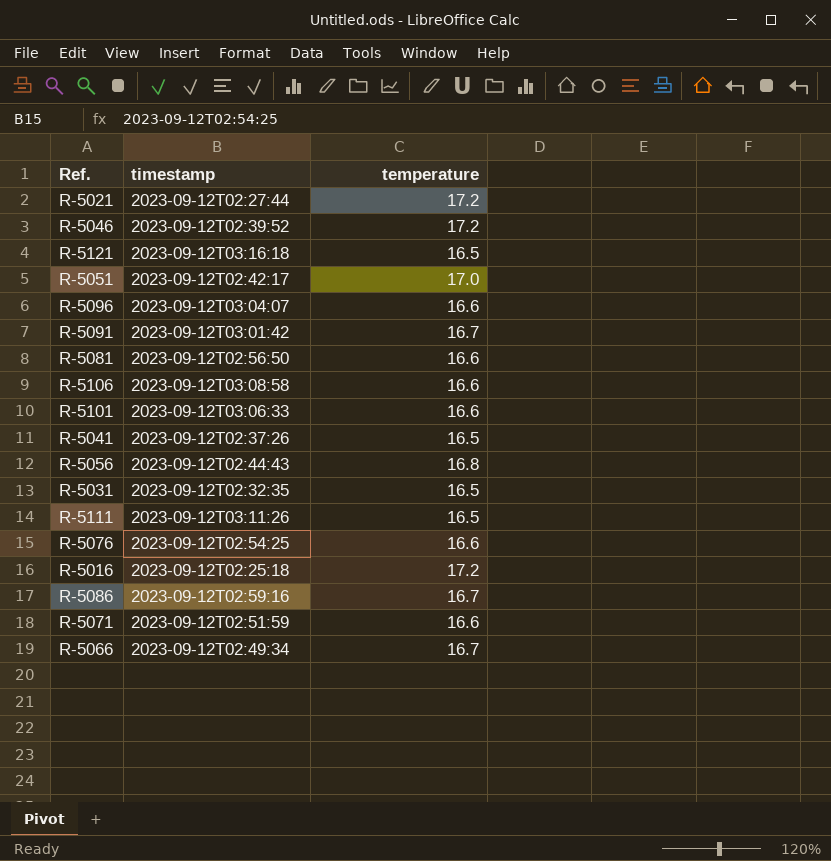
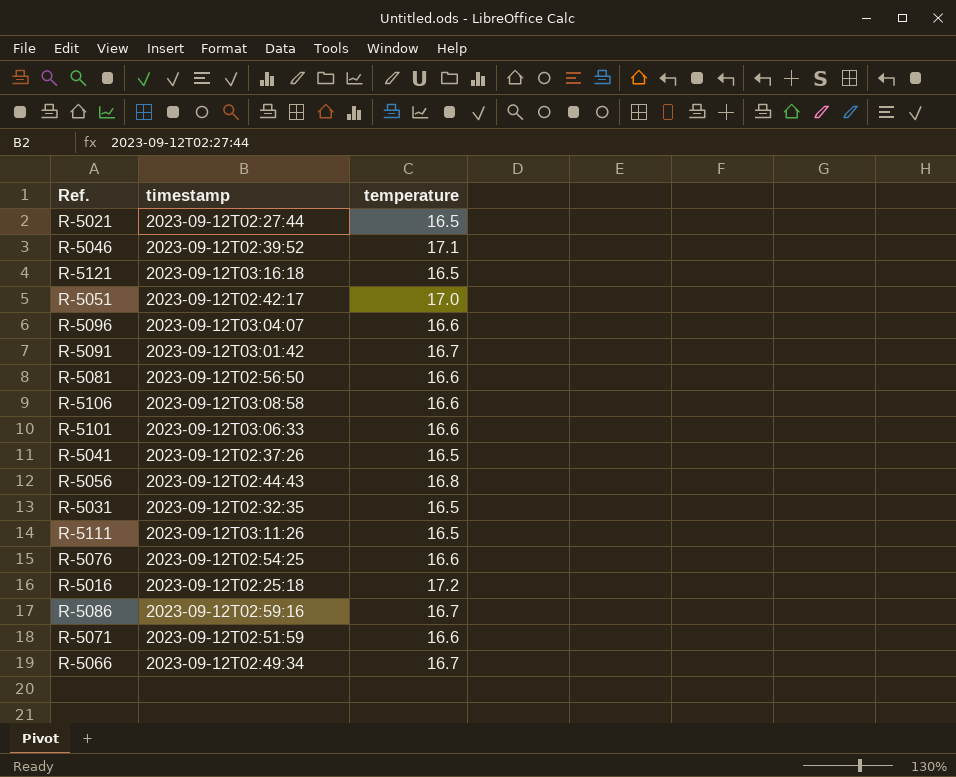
R-5021 | temperature: 17.2 -> 16.5
R-5046 | temperature: 17.2 -> 17.1

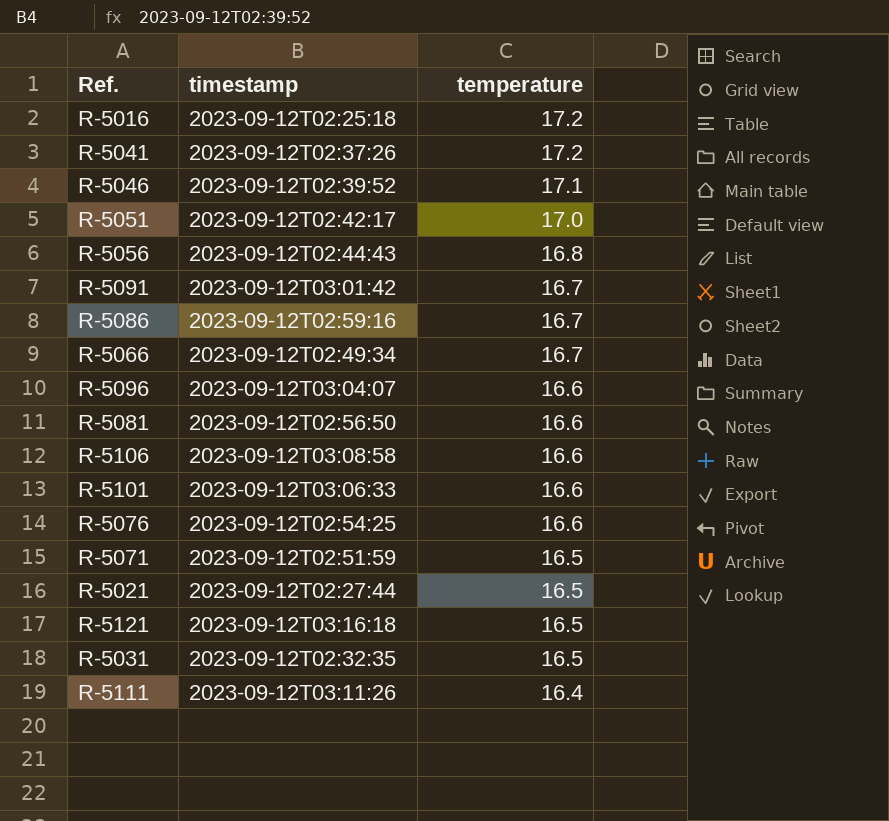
row order: none -> temperature descending
R-5041 | temperature: 16.5 -> 17.2
R-5071 | temperature: 16.6 -> 16.5
R-5111 | temperature: 16.5 -> 16.4

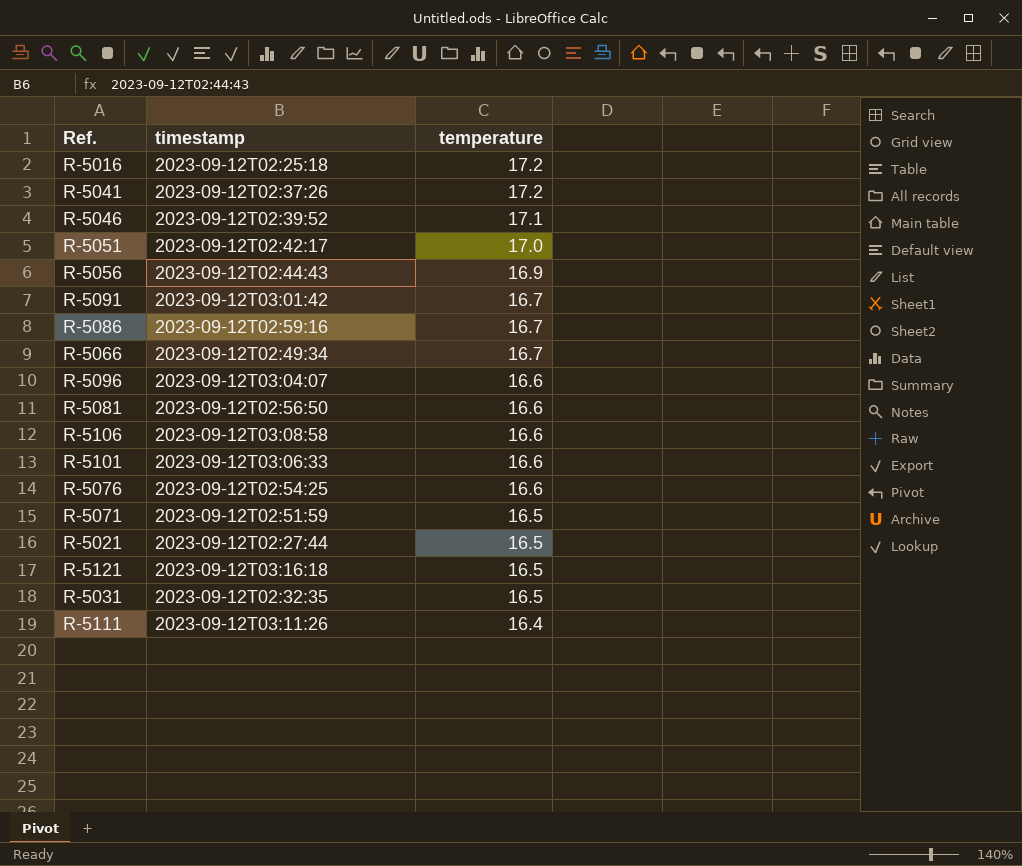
R-5056 | temperature: 16.8 -> 16.9

